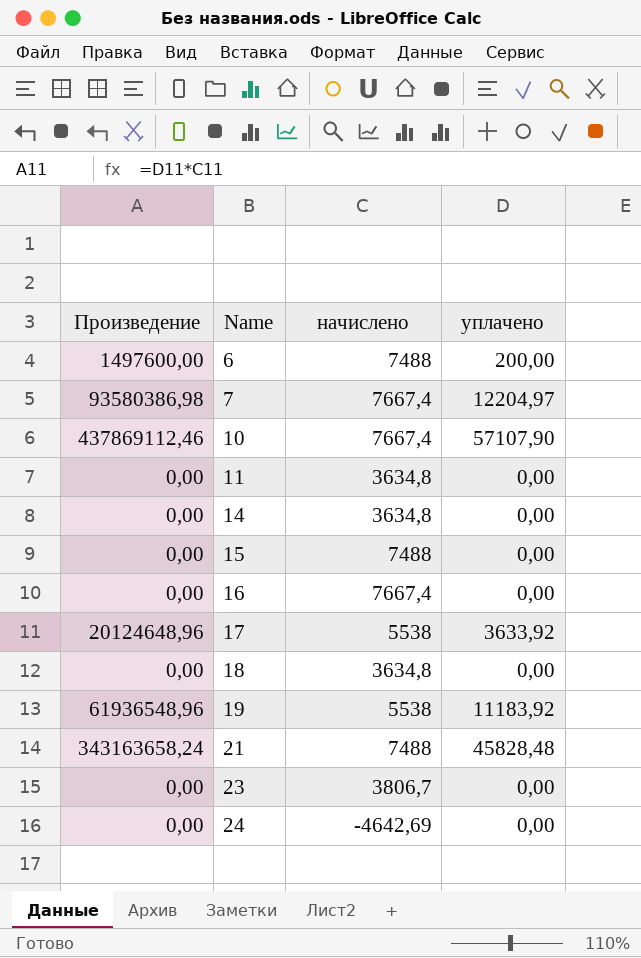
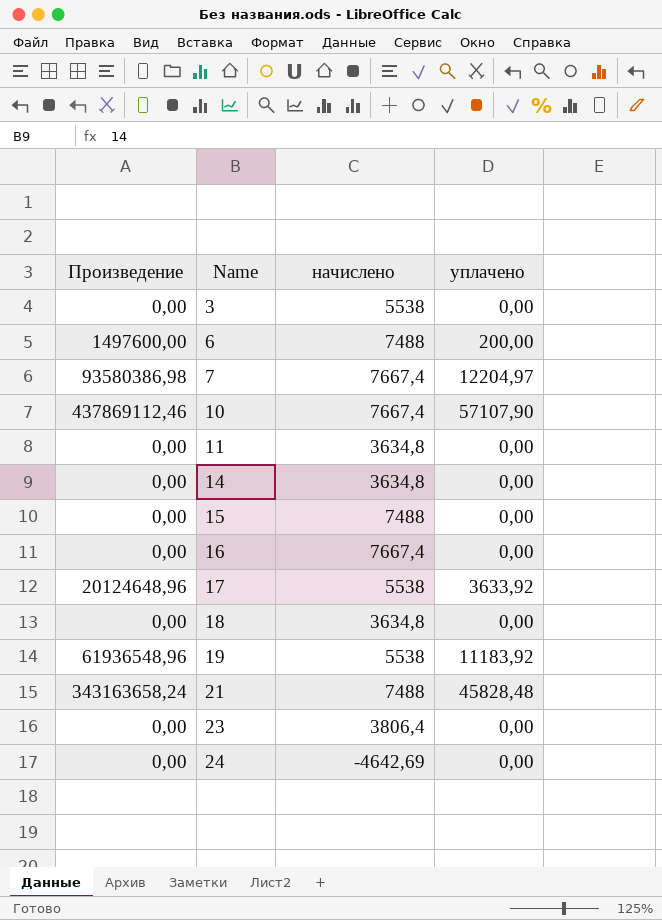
row 3: none -> 0,00 | 5538 | 0,00
23 | начислено: 3806,7 -> 3806,4

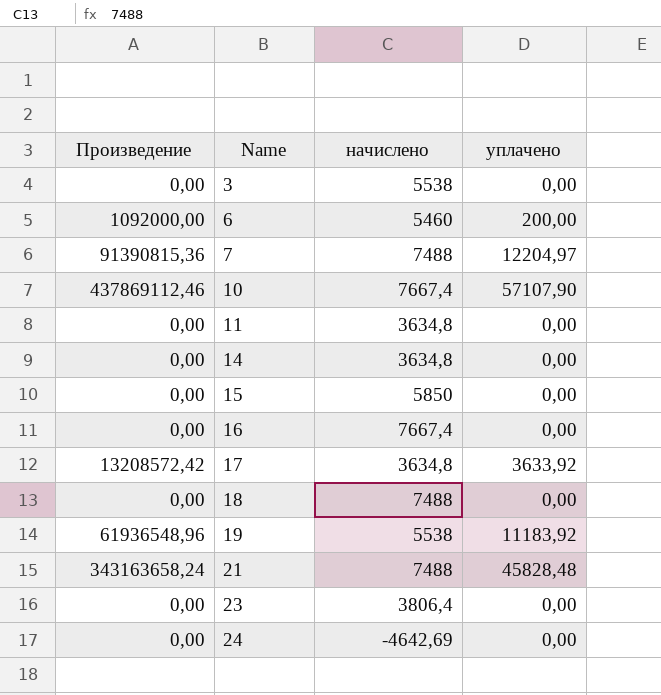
6 | Произведение: 1497600,00 -> 1092000,00
6 | начислено: 7488 -> 5460
7 | Произведение: 93580386,98 -> 91390815,36
7 | начислено: 7667,4 -> 7488
15 | начислено: 7488 -> 5850
17 | Произведение: 20124648,96 -> 13208572,42
17 | начислено: 5538 -> 3634,8
18 | начислено: 3634,8 -> 7488

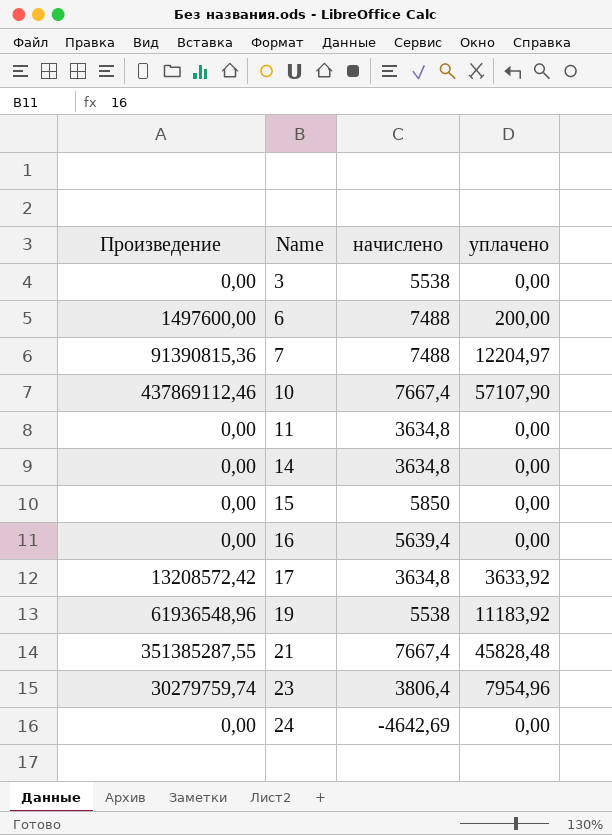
row 18: 0,00 | 7488 | 0,00 -> none
6 | Произведение: 1092000,00 -> 1497600,00
6 | начислено: 5460 -> 7488
16 | начислено: 7667,4 -> 5639,4
21 | Произведение: 343163658,24 -> 351385287,55
21 | начислено: 7488 -> 7667,4
23 | Произведение: 0,00 -> 30279759,74
23 | уплачено: 0,00 -> 7954,96

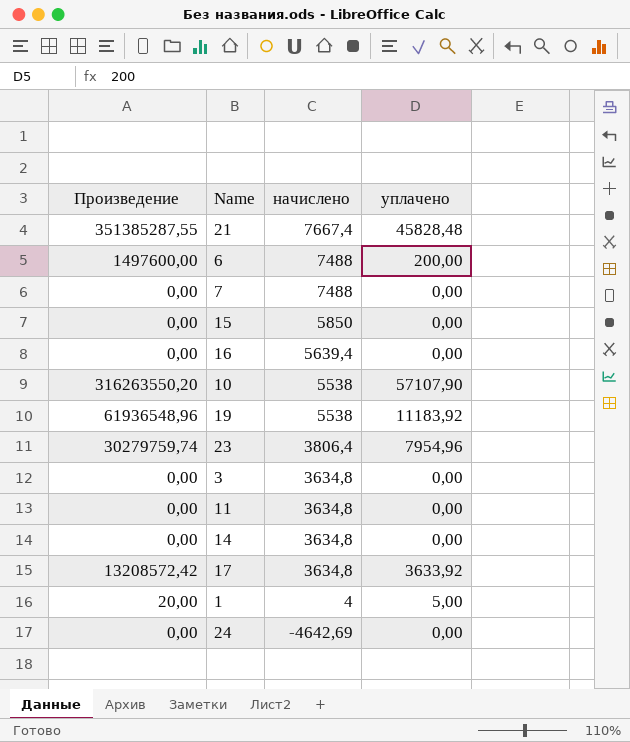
row order: Name ascending -> начислено descending
7 | Произведение: 91390815,36 -> 0,00
7 | уплачено: 12204,97 -> 0,00
10 | Произведение: 437869112,46 -> 316263550,20
10 | начислено: 7667,4 -> 5538
3 | начислено: 5538 -> 3634,8
row 1: none -> 20,00 | 4 | 5,00

